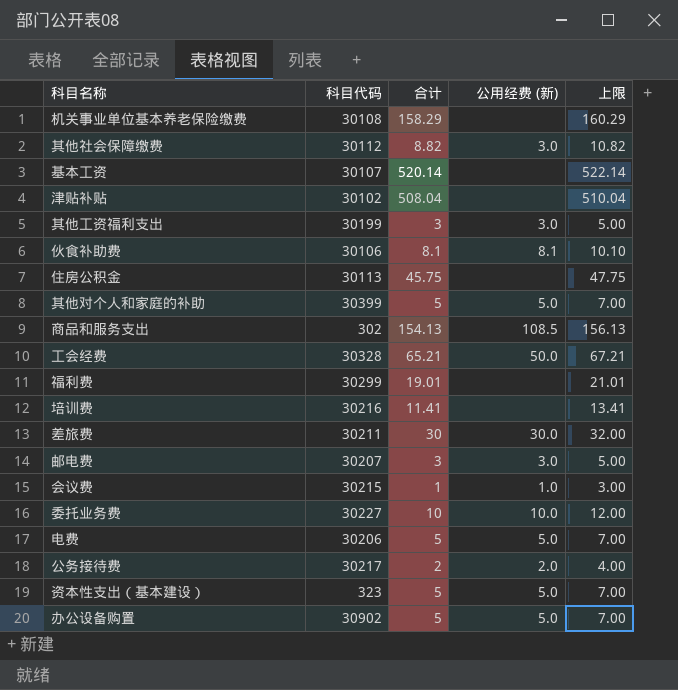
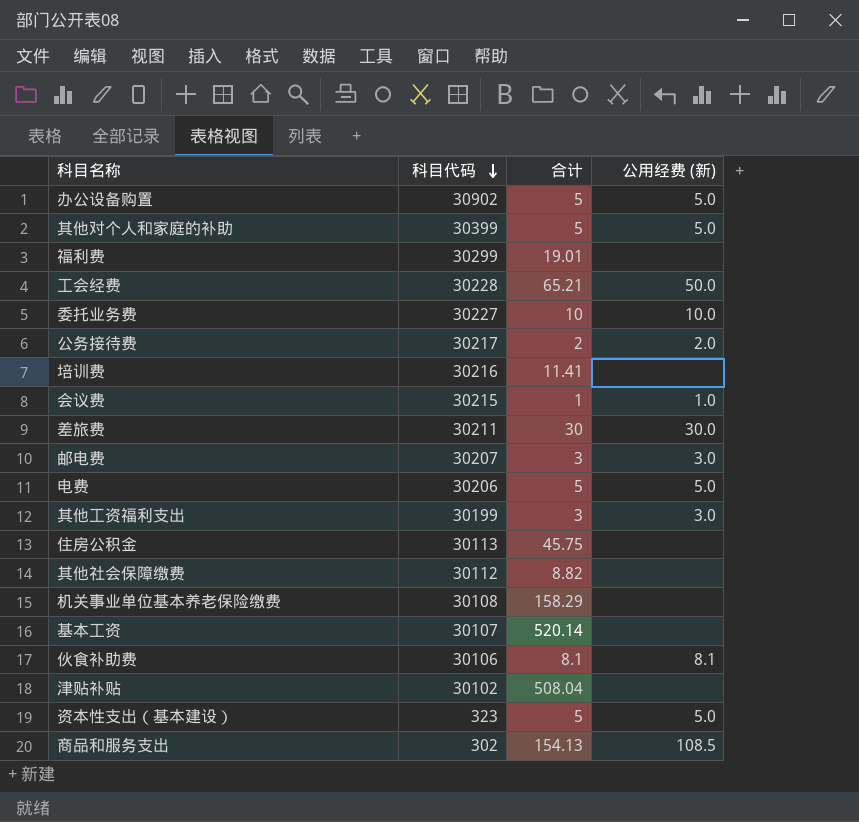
row order: none -> 科目代码 descending
column 上限 | formula: [合计] + 2 -> none
工会经费 | 科目代码: 30328 -> 30228
其他社会保障缴费 | 公用经费 (新): 3.0 -> none

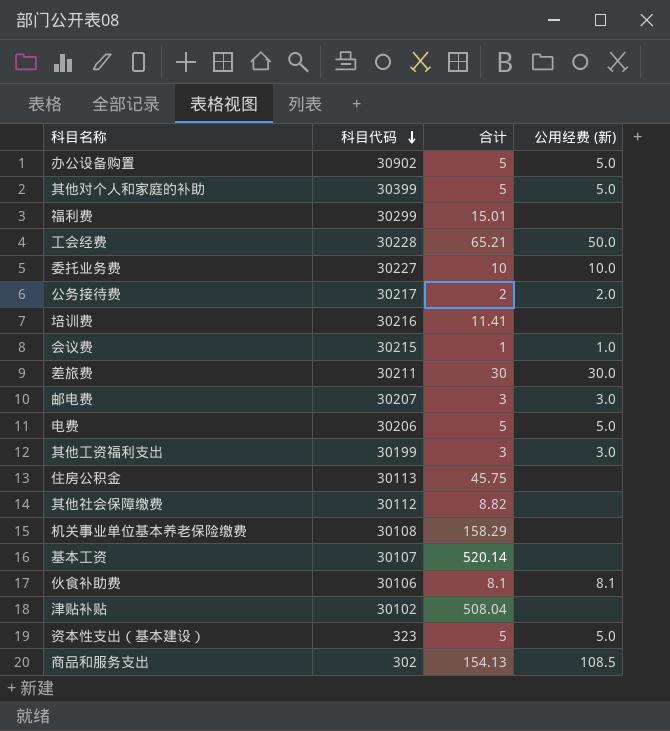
福利费 | 合计: 19.01 -> 15.01

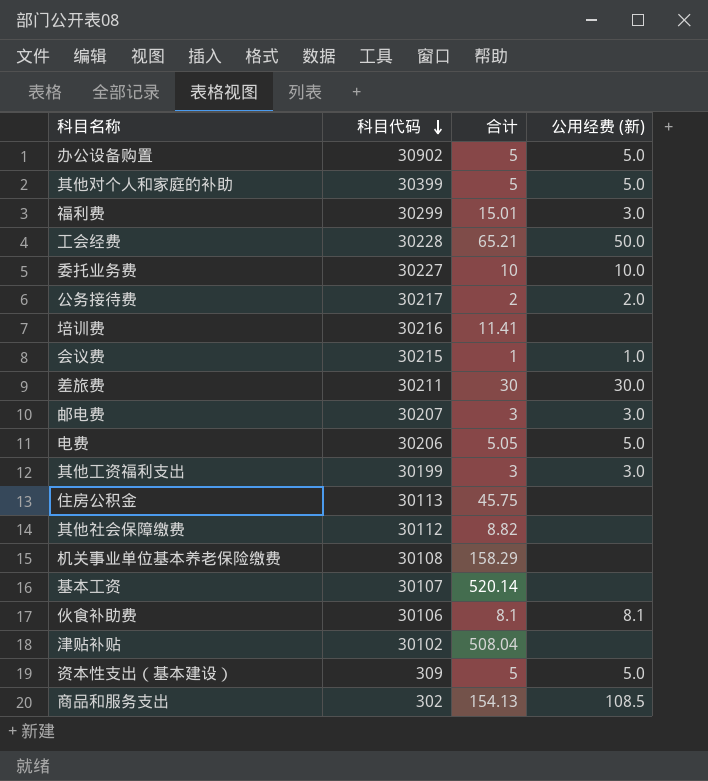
福利费 | 公用经费 (新): none -> 3.0
电费 | 合计: 5 -> 5.05
资本性支出（基本建设） | 科目代码: 323 -> 309

